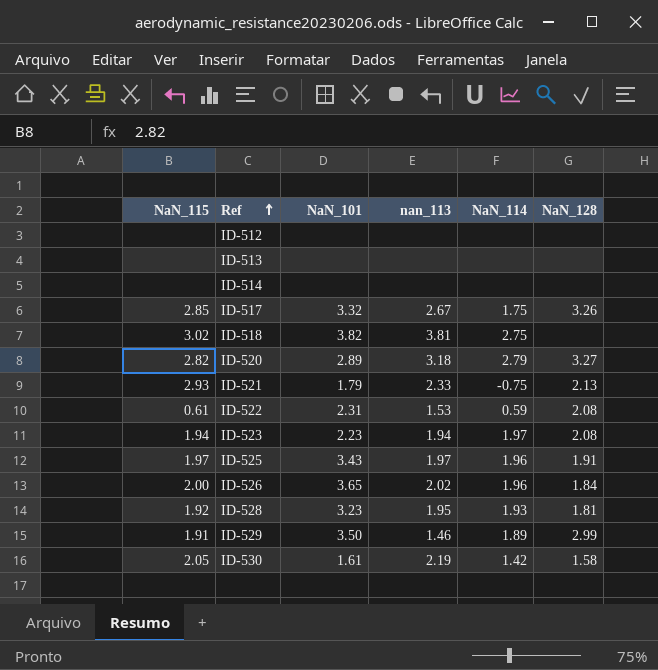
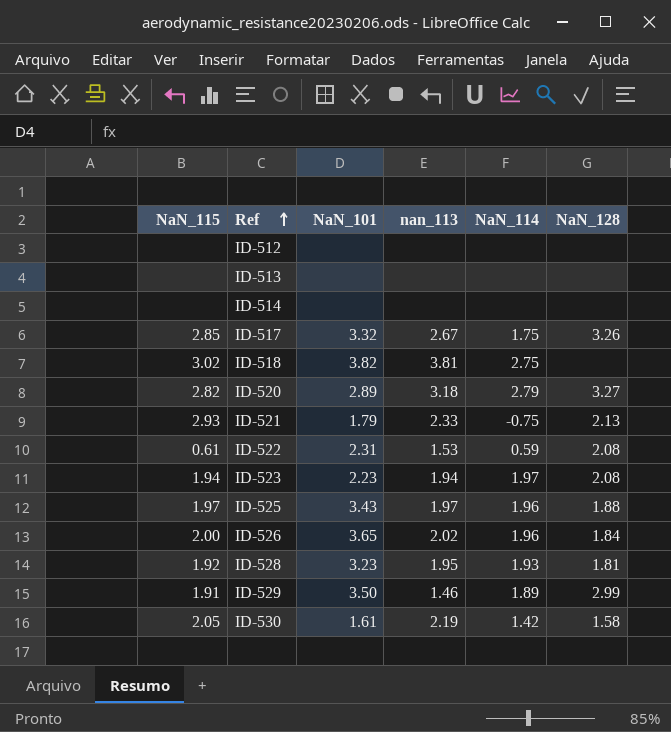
ID-525 | NaN_128: 1.91 -> 1.88

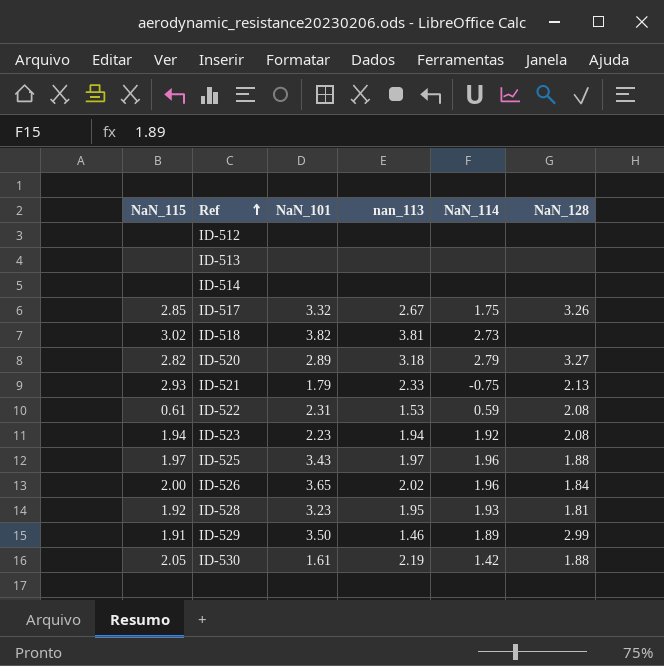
ID-518 | NaN_114: 2.75 -> 2.73
ID-523 | NaN_114: 1.97 -> 1.92
ID-530 | NaN_128: 1.58 -> 1.88

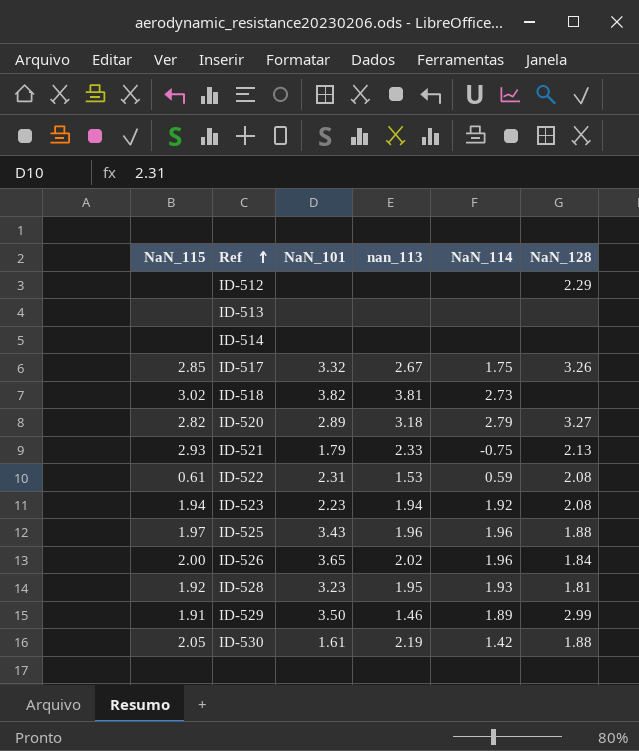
ID-512 | NaN_128: none -> 2.29
ID-525 | nan_113: 1.97 -> 1.96

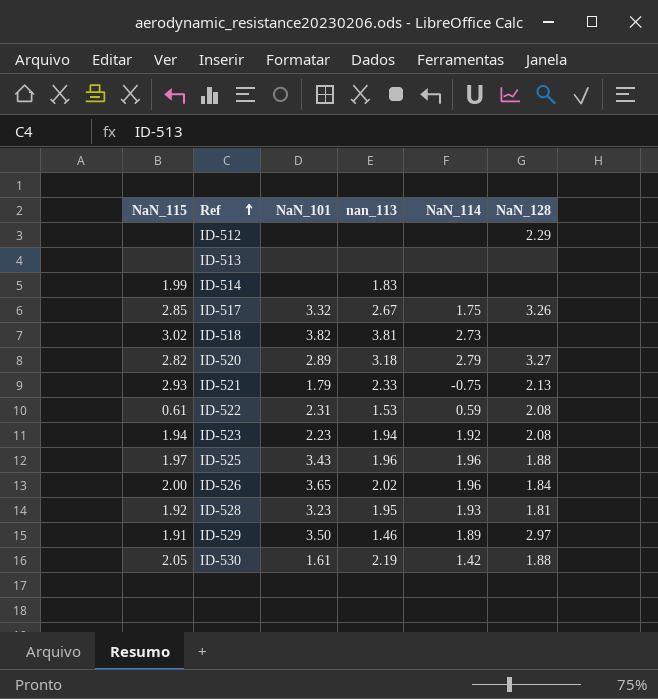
ID-514 | NaN_115: none -> 1.99
ID-514 | nan_113: none -> 1.83
ID-529 | NaN_128: 2.99 -> 2.97

